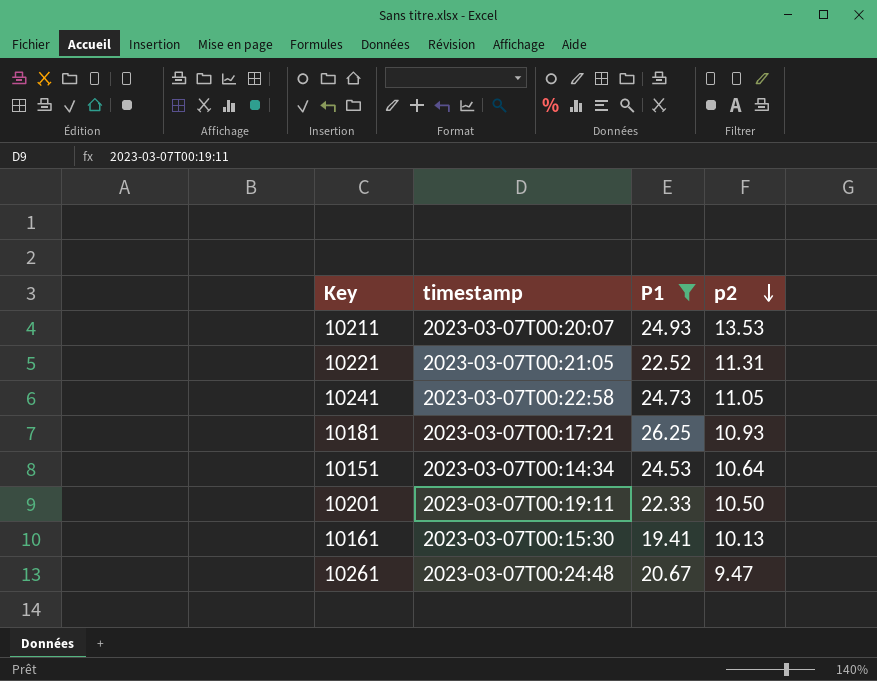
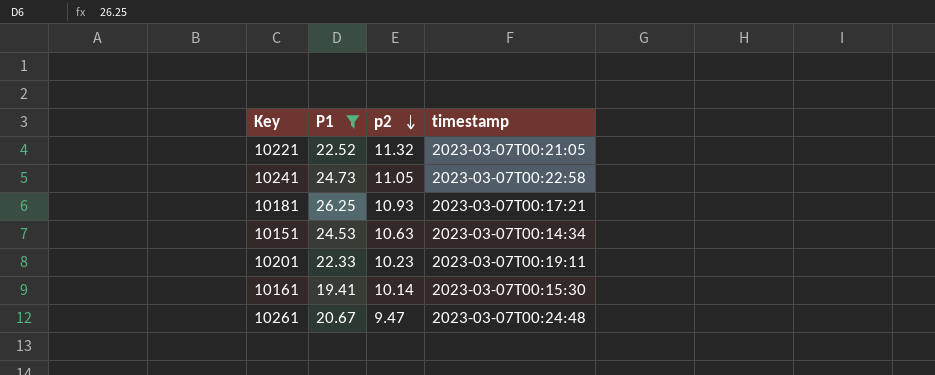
column timestamp | position: 2 -> 4
row 10211: 2023-03-07T00:20:07 | 24.93 | 13.53 -> none
10221 | p2: 11.31 -> 11.32
10151 | p2: 10.64 -> 10.63
10201 | p2: 10.50 -> 10.23
10161 | p2: 10.13 -> 10.14

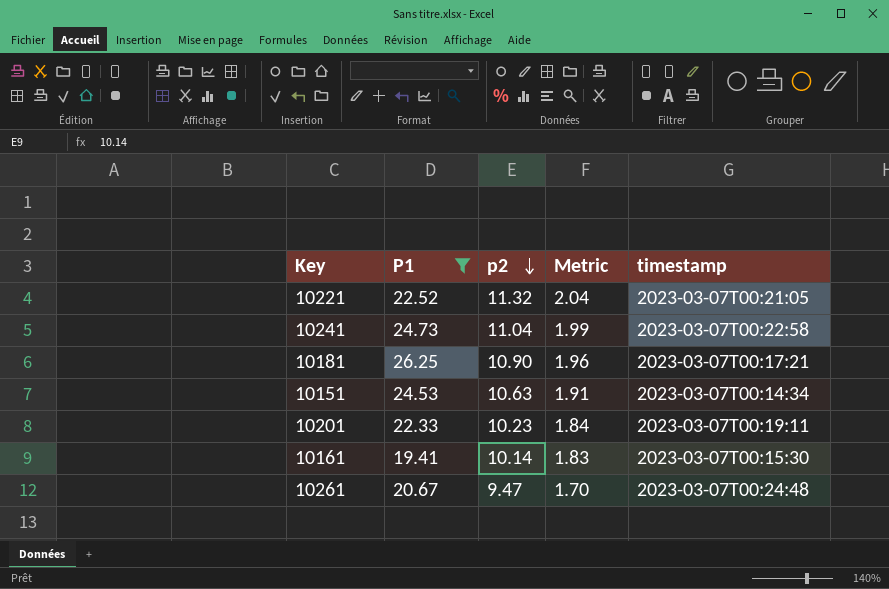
column Metric | formula: none -> [p2] * 0.18
10241 | p2: 11.05 -> 11.04
10181 | p2: 10.93 -> 10.90

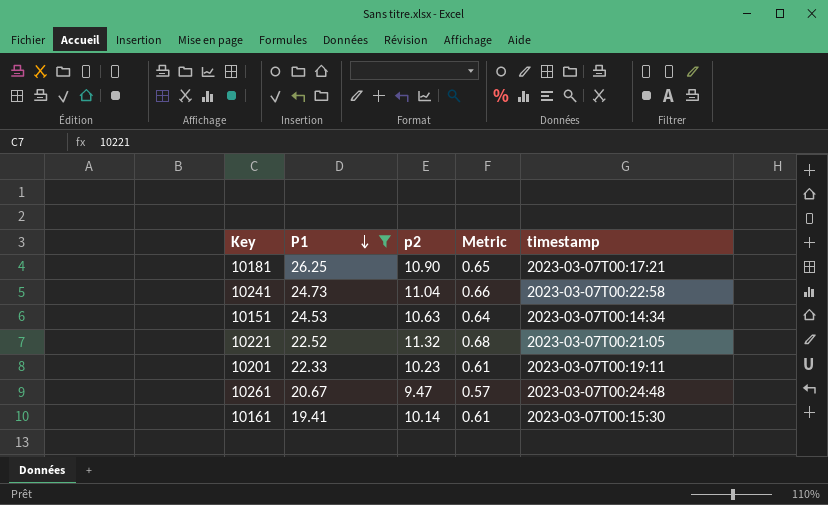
row order: p2 descending -> P1 descending
column Metric | formula: [p2] * 0.18 -> [p2] * 0.06

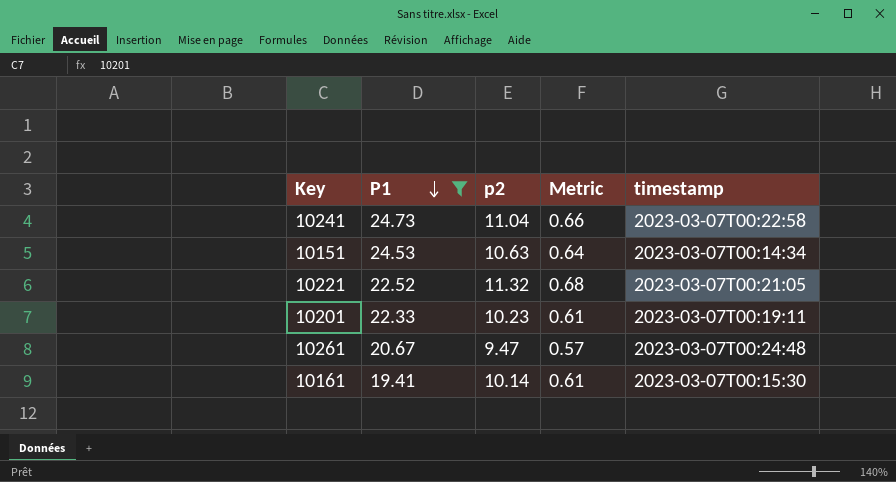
row 10181: 26.25 | 10.90 | 0.65 | 2023-03-07T00:17:21 -> none

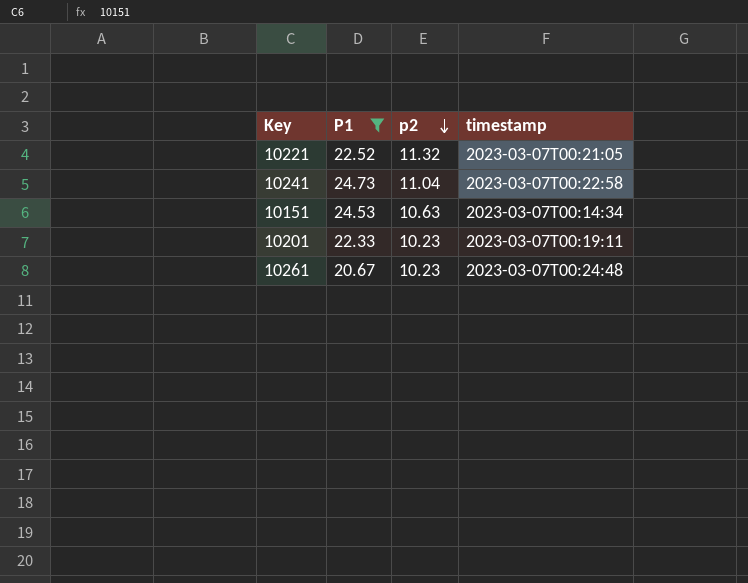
row order: P1 descending -> p2 descending
column Metric | formula: [p2] * 0.06 -> none
row 10161: 19.41 | 10.14 | 0.61 | 2023-03-07T00:15:30 -> none
10261 | p2: 9.47 -> 10.23

